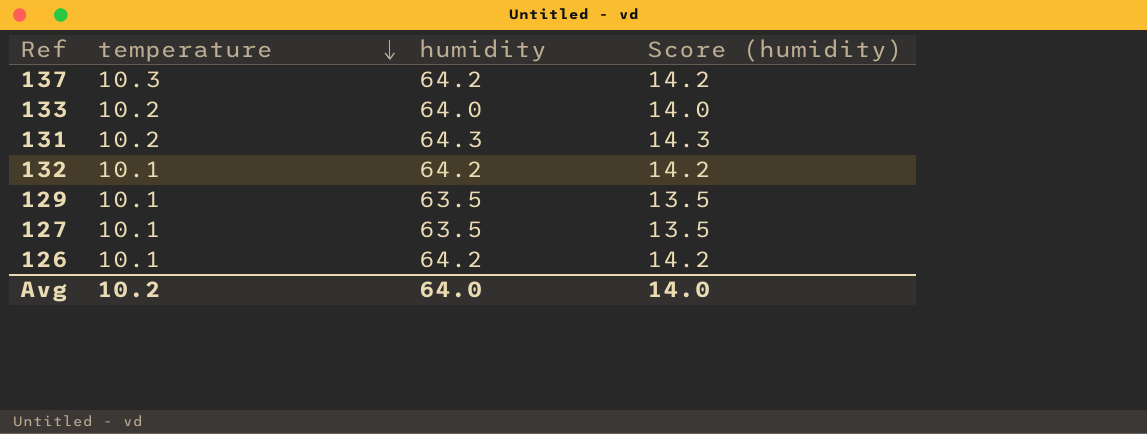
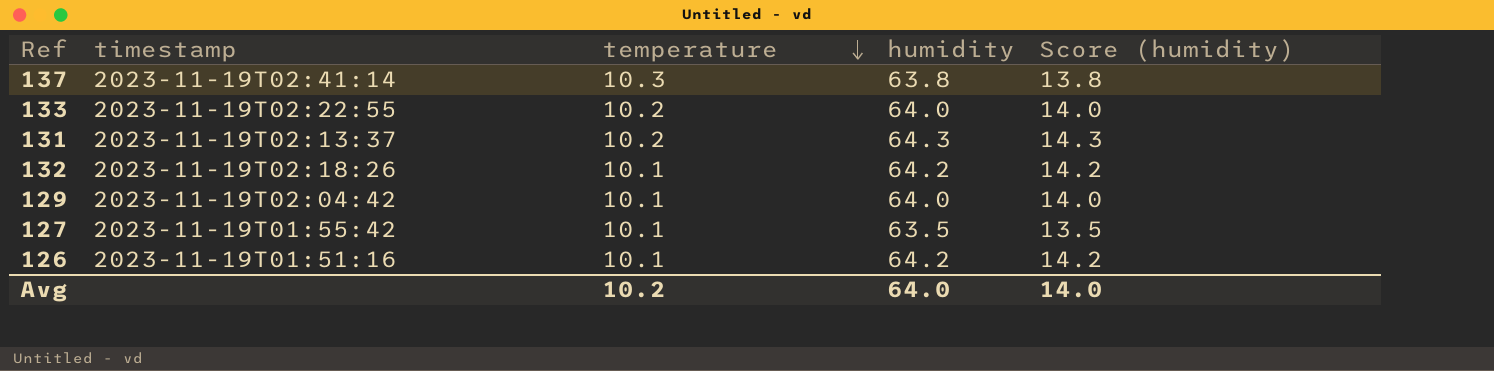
column timestamp | position: none -> 2
137 | humidity: 64.2 -> 63.8
137 | Score (humidity): 14.2 -> 13.8
129 | humidity: 63.5 -> 64.0
129 | Score (humidity): 13.5 -> 14.0

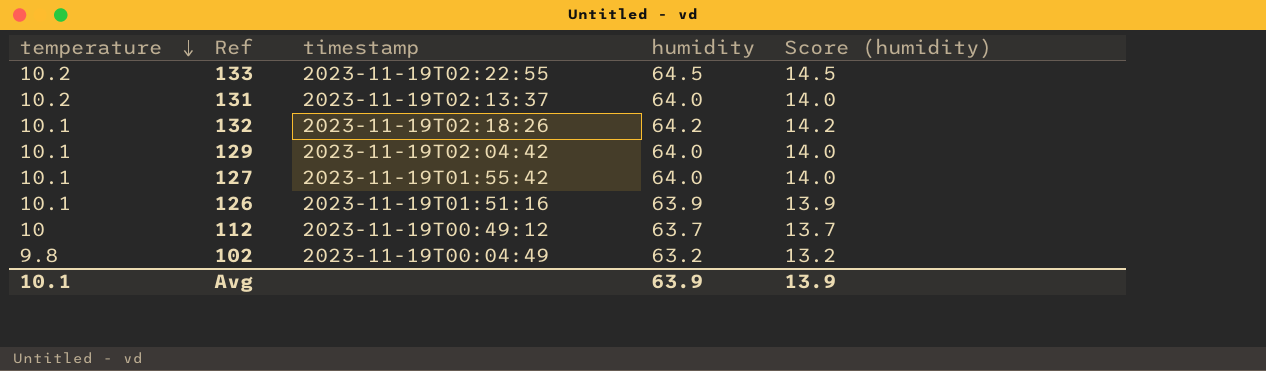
column temperature | position: 3 -> 1
row 137: 2023-11-19T02:41:14 | 10.3 | 63.8 | 13.8 -> none
133 | humidity: 64.0 -> 64.5
133 | Score (humidity): 14.0 -> 14.5
131 | humidity: 64.3 -> 64.0
131 | Score (humidity): 14.3 -> 14.0
127 | humidity: 63.5 -> 64.0
127 | Score (humidity): 13.5 -> 14.0
126 | humidity: 64.2 -> 63.9
126 | Score (humidity): 14.2 -> 13.9
row 112: none -> 10 | 2023-11-19T00:49:12 | 63.7 | 13.7
row 102: none -> 9.8 | 2023-11-19T00:04:49 | 63.2 | 13.2
Avg | temperature: 10.2 -> 10.1
Avg | humidity: 64.0 -> 63.9
Avg | Score (humidity): 14.0 -> 13.9

